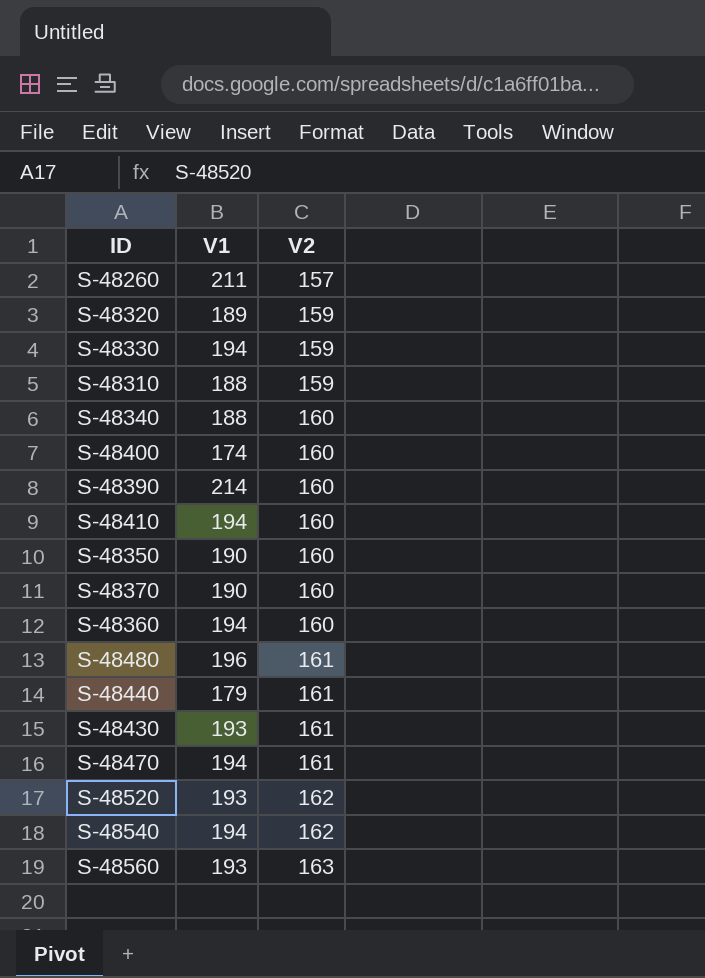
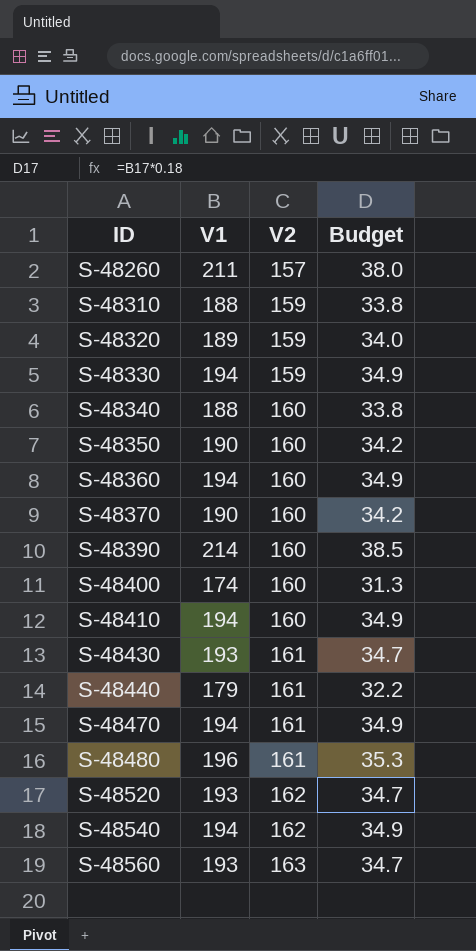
row order: V2 ascending -> ID ascending
column Budget | formula: none -> [V1] * 0.18

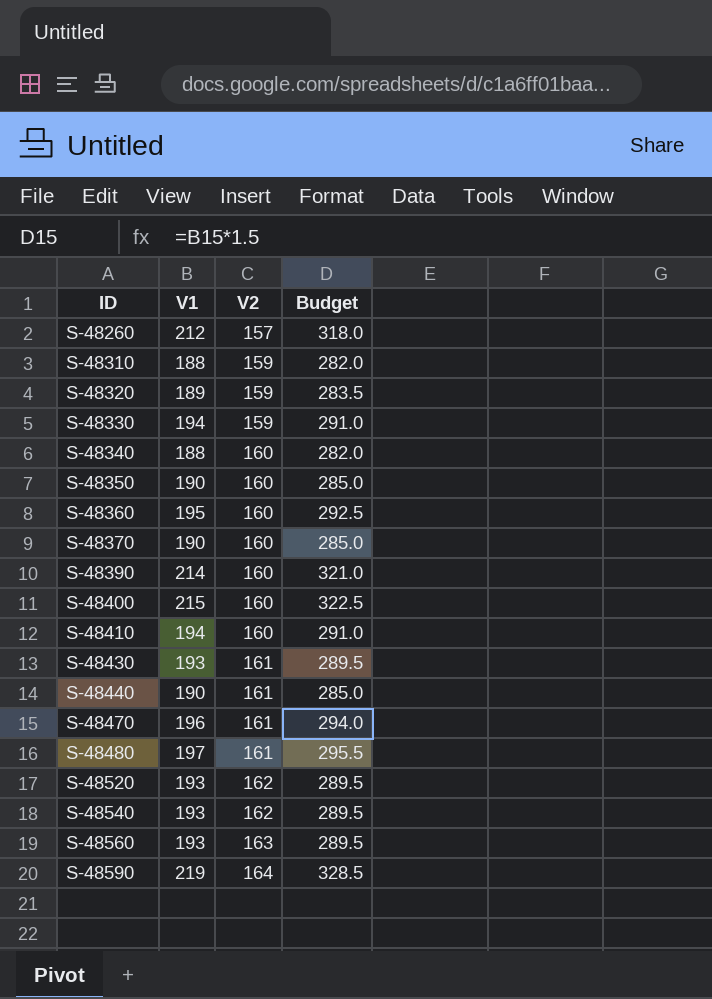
column Budget | formula: [V1] * 0.18 -> [V1] * 1.5
S-48260 | V1: 211 -> 212
S-48360 | V1: 194 -> 195
S-48400 | V1: 174 -> 215
S-48440 | V1: 179 -> 190
S-48470 | V1: 194 -> 196
S-48480 | V1: 196 -> 197
S-48540 | V1: 194 -> 193
row S-48590: none -> 219 | 164 | 328.5

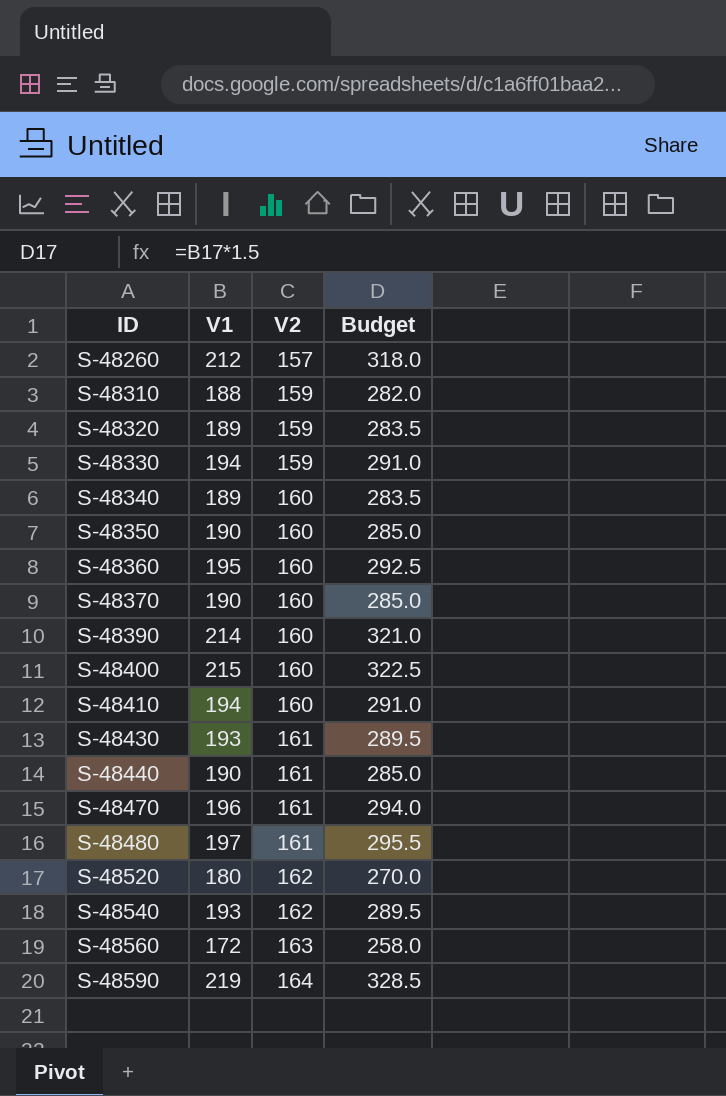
S-48340 | V1: 188 -> 189
S-48340 | Budget: 282.0 -> 283.5
S-48520 | V1: 193 -> 180
S-48520 | Budget: 289.5 -> 270.0
S-48560 | V1: 193 -> 172
S-48560 | Budget: 289.5 -> 258.0

